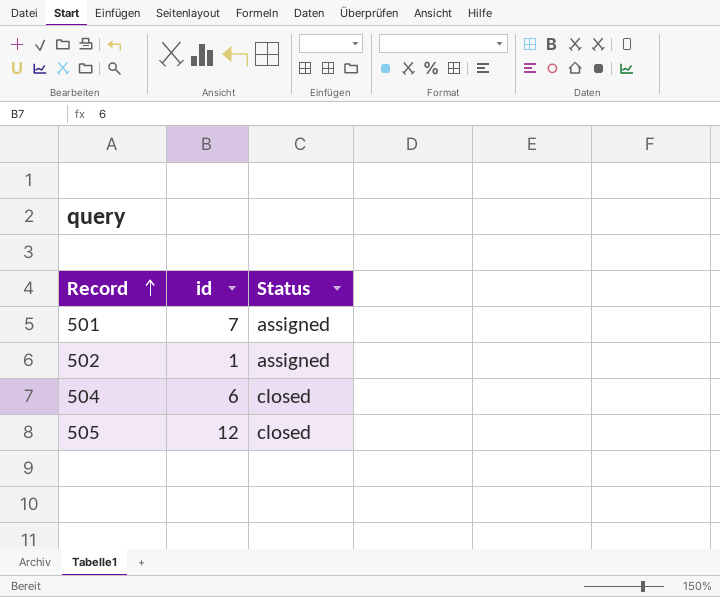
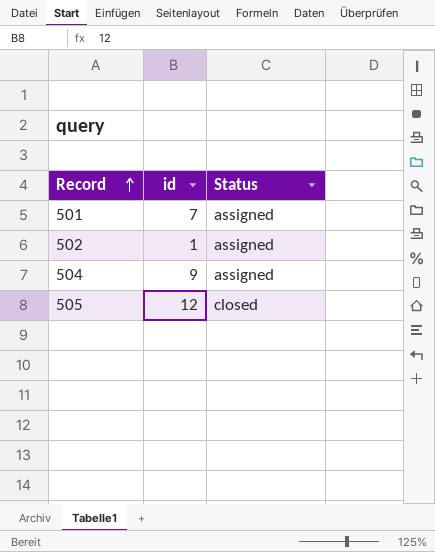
504 | id: 6 -> 9
504 | Status: closed -> assigned

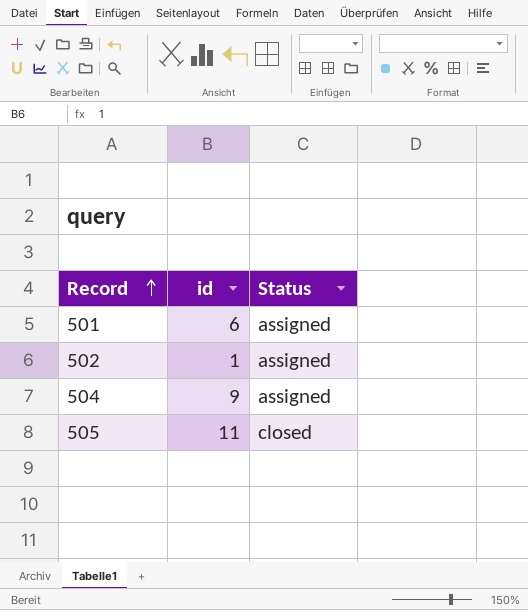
501 | id: 7 -> 6
505 | id: 12 -> 11

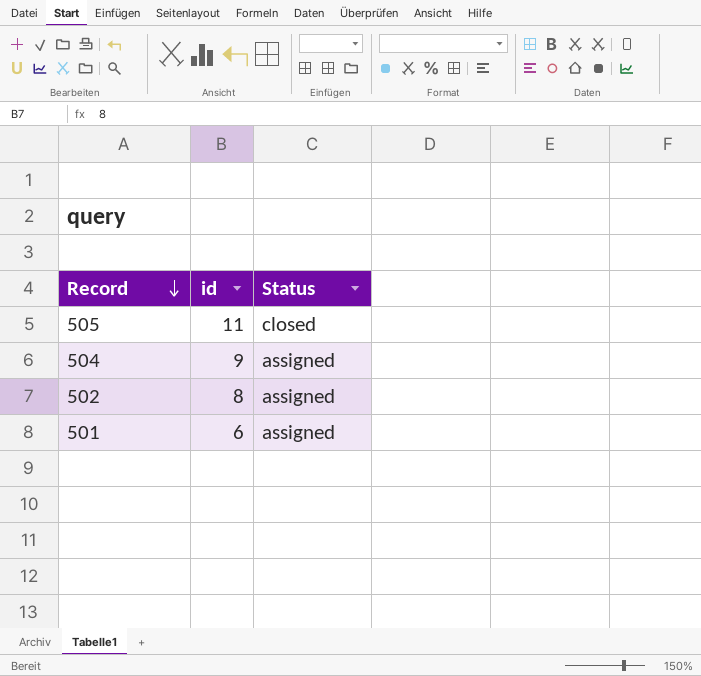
row order: Record ascending -> Record descending
502 | id: 1 -> 8

